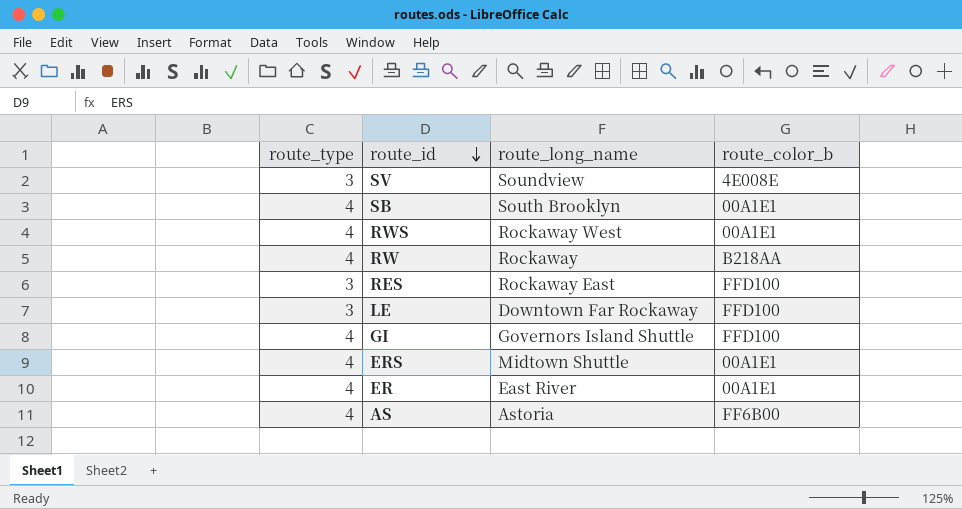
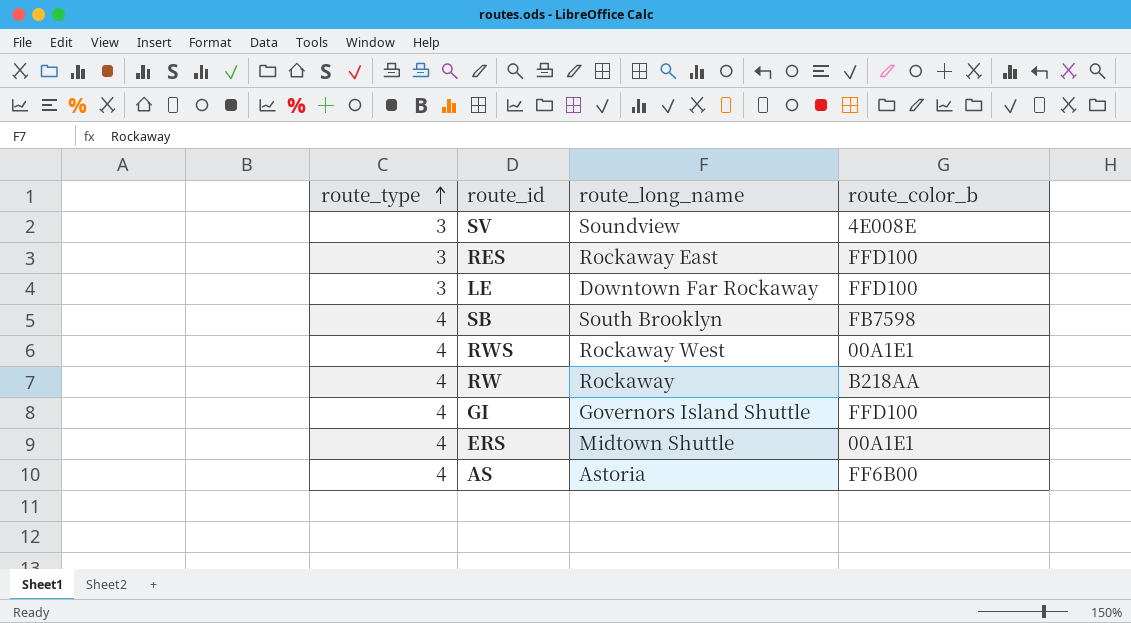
row order: route_id descending -> route_type ascending
row ER: 4 | East River | 00A1E1 -> none
SB | route_color_b: 00A1E1 -> FB7598

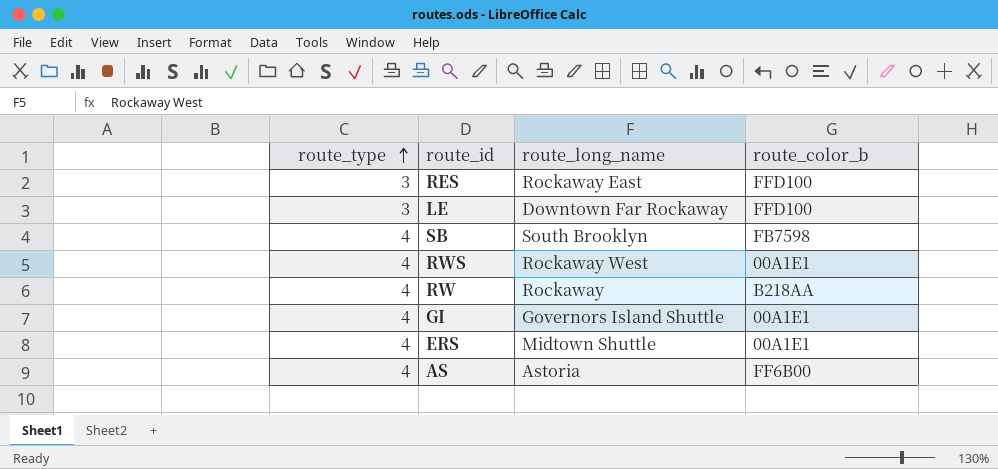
row SV: 3 | Soundview | 4E008E -> none
GI | route_color_b: FFD100 -> 00A1E1

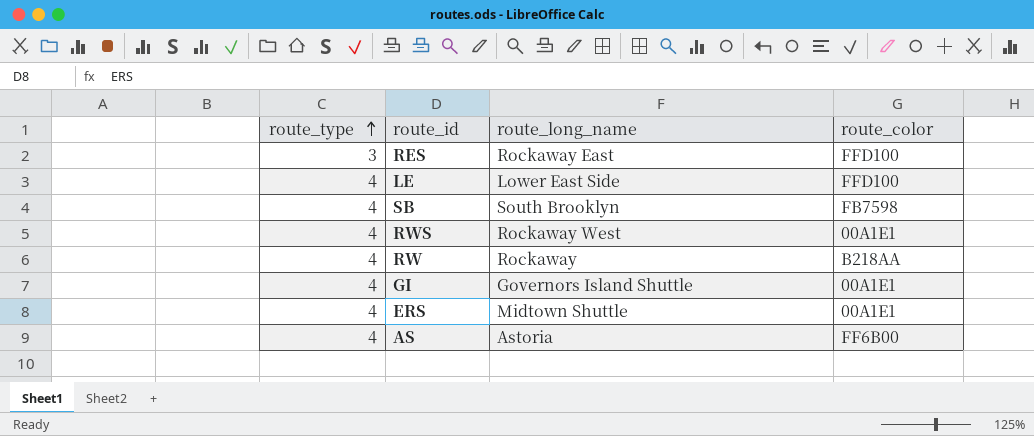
column name: route_color_b -> route_color
LE | route_type: 3 -> 4
LE | route_long_name: Downtown Far Rockaway -> Lower East Side

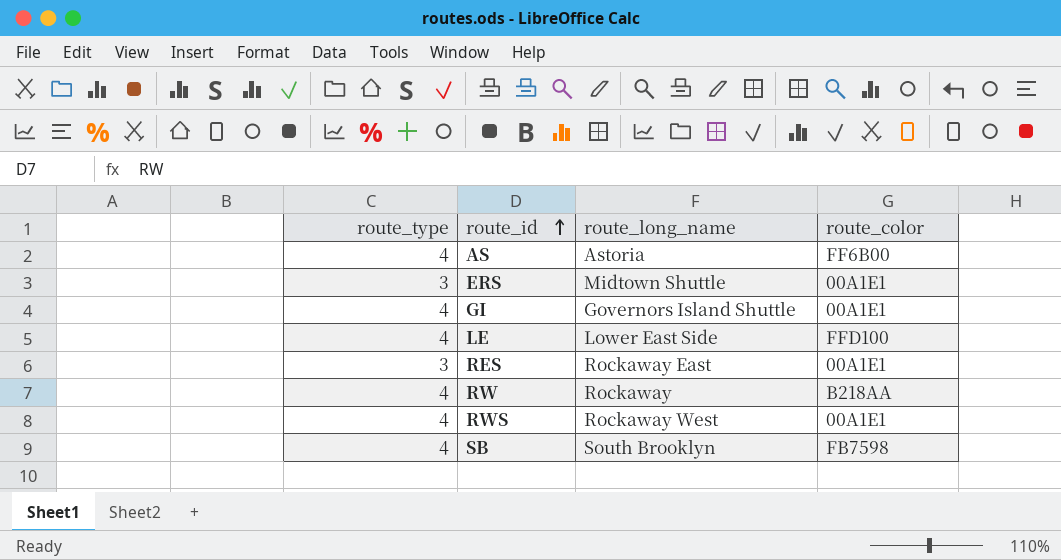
row order: route_type ascending -> route_id ascending
ERS | route_type: 4 -> 3
RES | route_color: FFD100 -> 00A1E1

